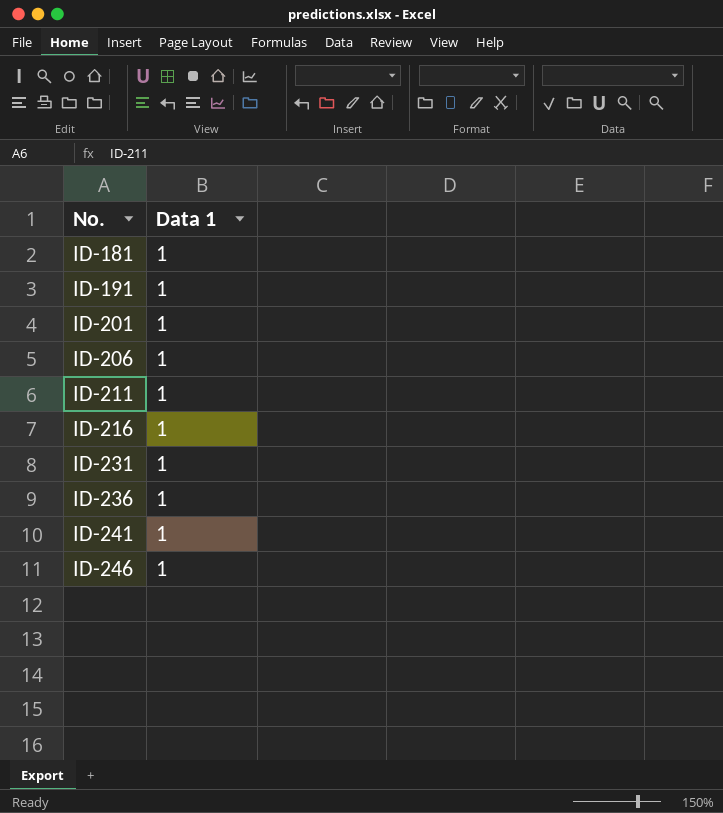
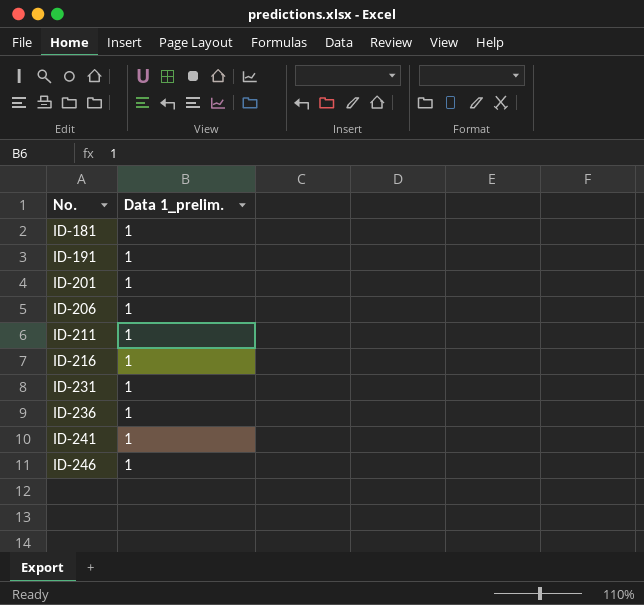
column name: Data 1 -> Data 1_prelim.

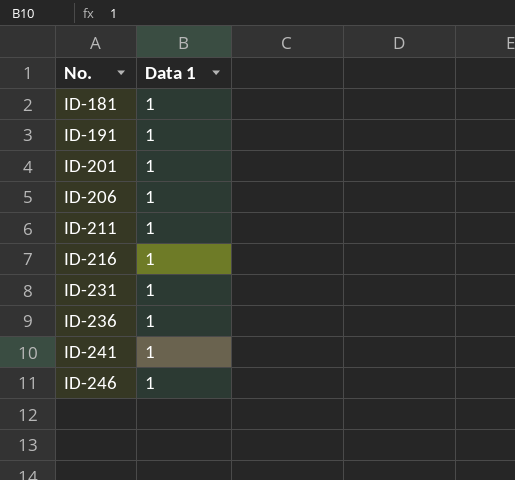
column name: Data 1_prelim. -> Data 1

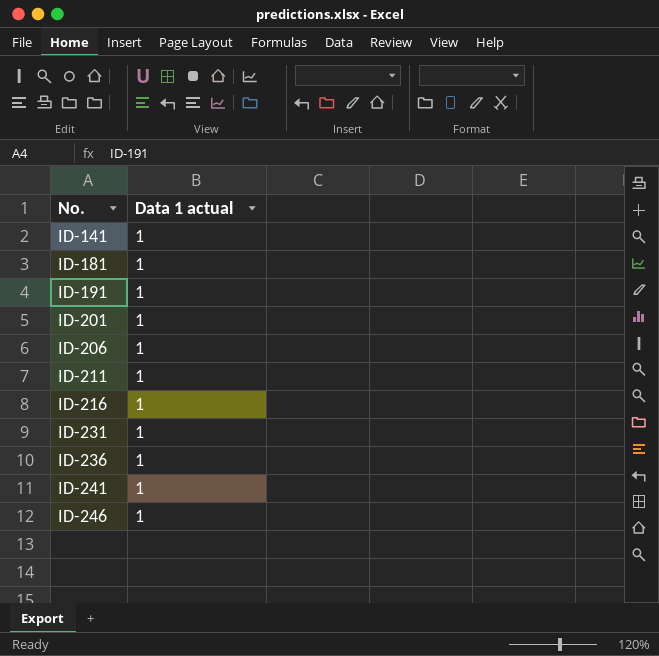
column name: Data 1 -> Data 1 actual
row ID-141: none -> 1

